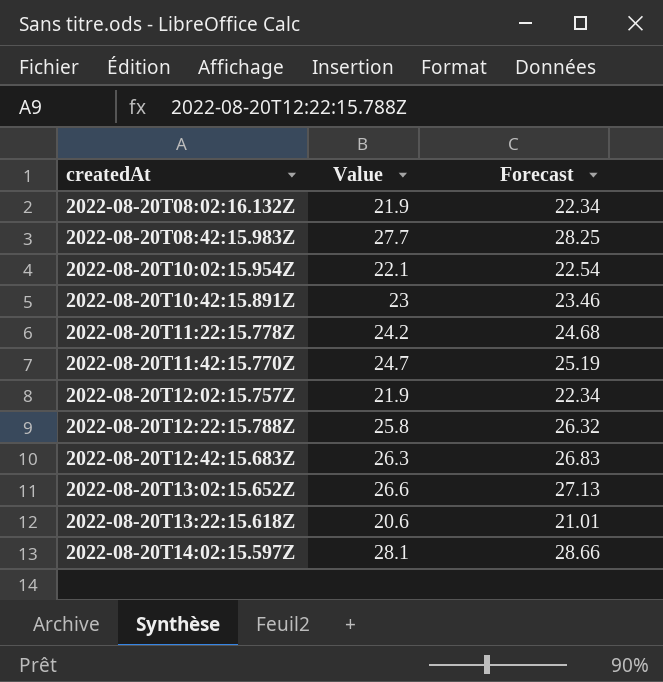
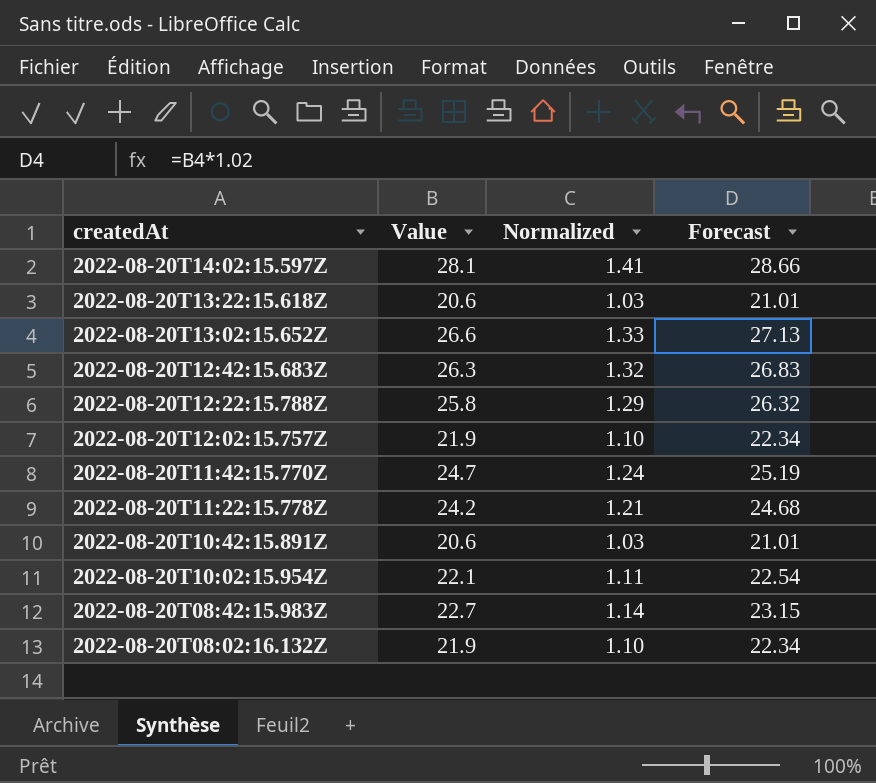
row order: createdAt ascending -> createdAt descending
column Normalized | formula: none -> [Value] * 0.05
2022-08-20T10:42:15.891Z | Value: 23 -> 20.6
2022-08-20T10:42:15.891Z | Forecast: 23.46 -> 21.01
2022-08-20T08:42:15.983Z | Value: 27.7 -> 22.7
2022-08-20T08:42:15.983Z | Forecast: 28.25 -> 23.15

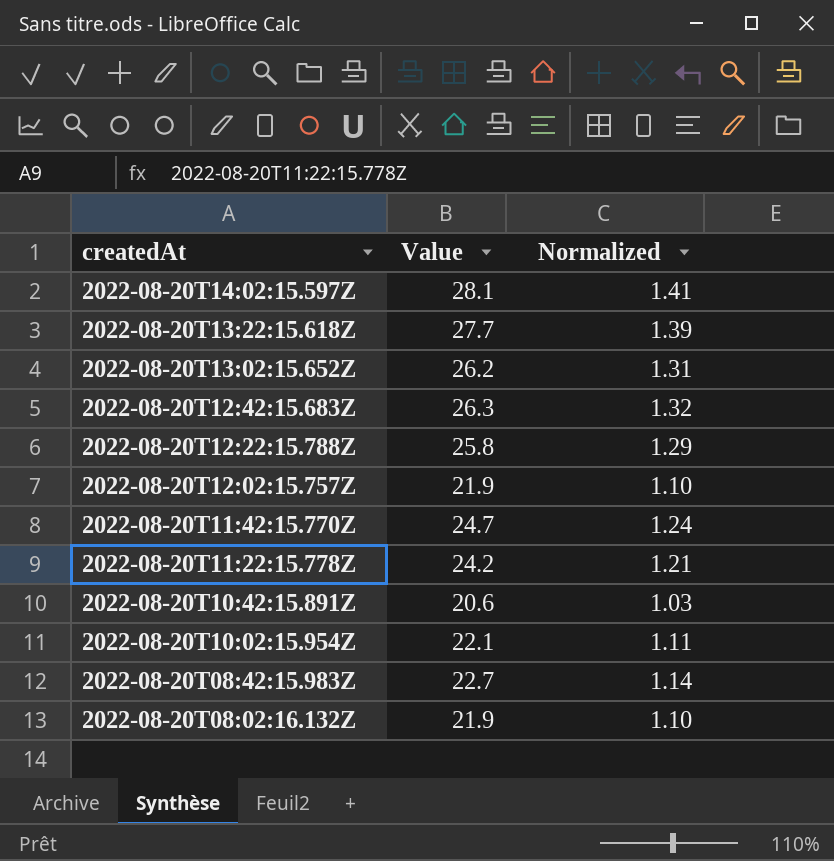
column Forecast | formula: [Value] * 1.02 -> none
2022-08-20T13:22:15.618Z | Value: 20.6 -> 27.7
2022-08-20T13:22:15.618Z | Normalized: 1.03 -> 1.39
2022-08-20T13:02:15.652Z | Value: 26.6 -> 26.2
2022-08-20T13:02:15.652Z | Normalized: 1.33 -> 1.31

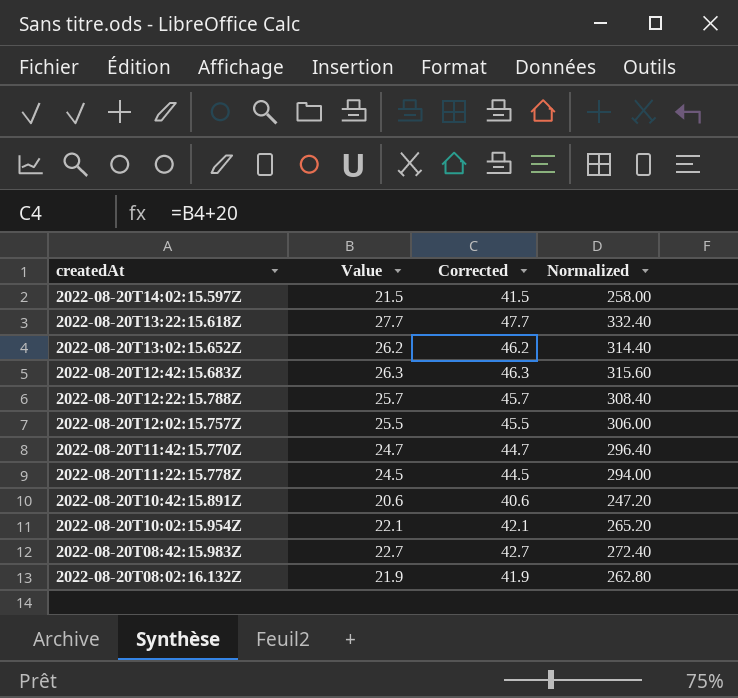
column Corrected | formula: none -> [Value] + 20
column Normalized | formula: [Value] * 0.05 -> [Value] * 12
2022-08-20T14:02:15.597Z | Value: 28.1 -> 21.5
2022-08-20T12:22:15.788Z | Value: 25.8 -> 25.7
2022-08-20T12:02:15.757Z | Value: 21.9 -> 25.5
2022-08-20T11:22:15.778Z | Value: 24.2 -> 24.5

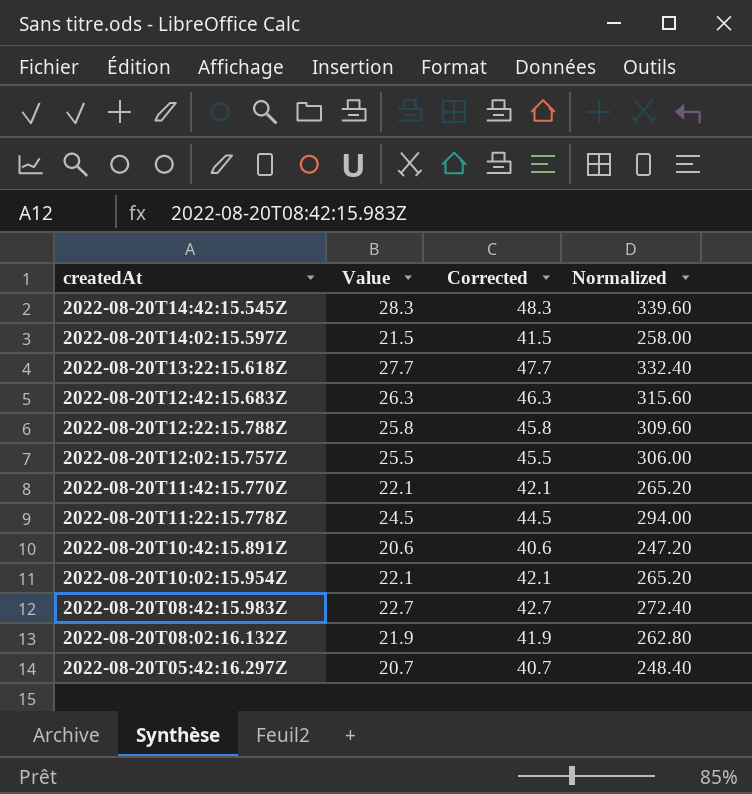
row 2022-08-20T13:02:15.652Z: 26.2 | 46.2 | 314.40 -> none
row 2022-08-20T14:42:15.545Z: none -> 28.3 | 48.3 | 339.60
2022-08-20T12:22:15.788Z | Value: 25.7 -> 25.8
2022-08-20T12:22:15.788Z | Corrected: 45.7 -> 45.8
2022-08-20T12:22:15.788Z | Normalized: 308.40 -> 309.60
2022-08-20T11:42:15.770Z | Value: 24.7 -> 22.1
2022-08-20T11:42:15.770Z | Corrected: 44.7 -> 42.1
2022-08-20T11:42:15.770Z | Normalized: 296.40 -> 265.20
row 2022-08-20T05:42:16.297Z: none -> 20.7 | 40.7 | 248.40

